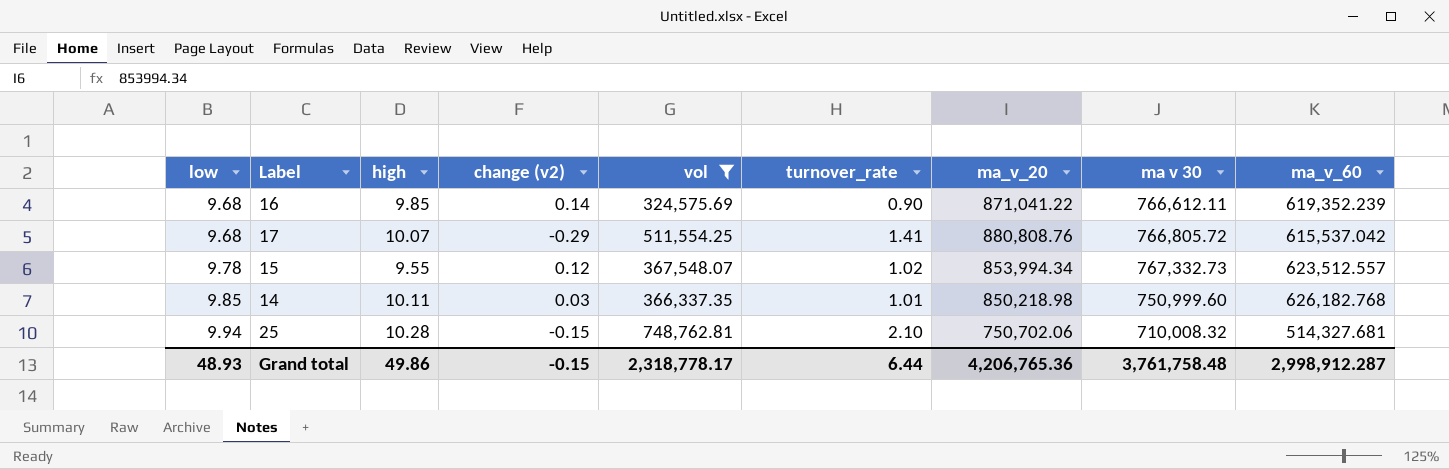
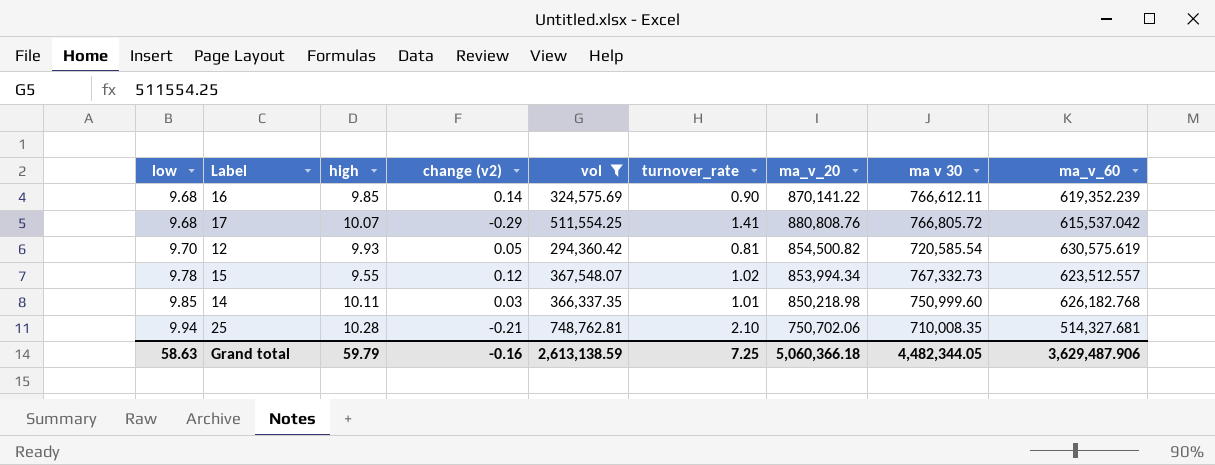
16 | ma_v_20: 871,041.22 -> 870,141.22
row 12: none -> 9.70 | 9.93 | 0.05 | 294,360.42 | 0.81 | 854,500.82 | 720,585.54 | 630,575.619
25 | change (v2): -0.15 -> -0.21
25 | ma v 30: 710,008.32 -> 710,008.35
Grand total | low: 48.93 -> 58.63
Grand total | high: 49.86 -> 59.79
Grand total | change (v2): -0.15 -> -0.16
Grand total | vol: 2,318,778.17 -> 2,613,138.59
Grand total | turnover_rate: 6.44 -> 7.25
Grand total | ma_v_20: 4,206,765.36 -> 5,060,366.18
Grand total | ma v 30: 3,761,758.48 -> 4,482,344.05
Grand total | ma_v_60: 2,998,912.287 -> 3,629,487.906

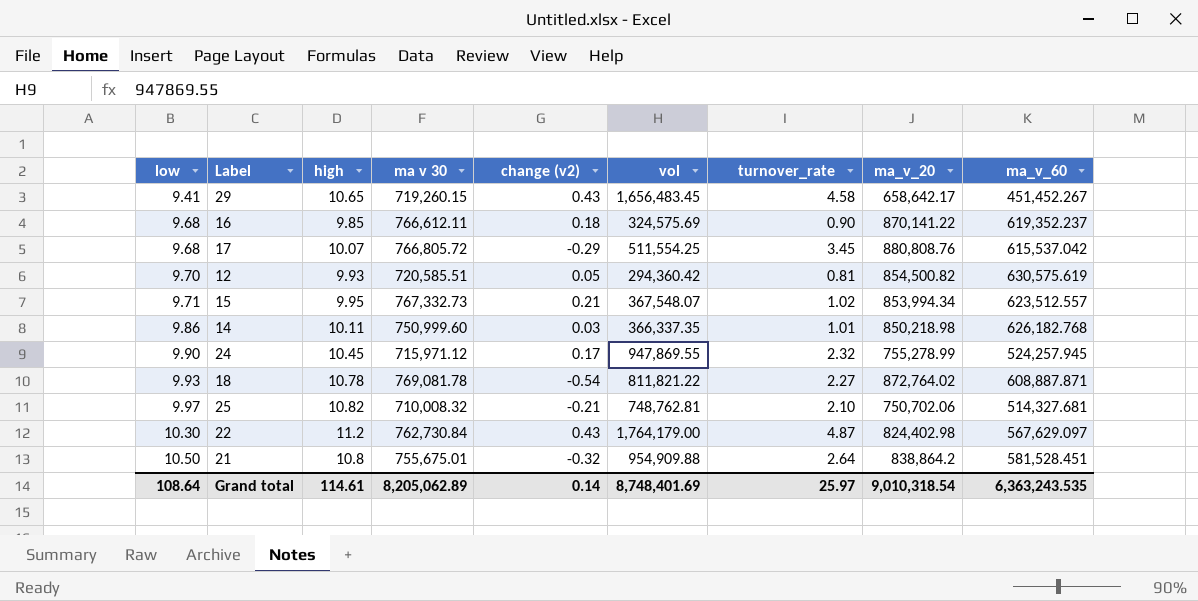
filter: vol <= 748,762.81 -> none
column ma v 30 | position: 8 -> 4
16 | change (v2): 0.14 -> 0.18
16 | ma_v_60: 619,352.239 -> 619,352.237
17 | turnover_rate: 1.41 -> 3.45
12 | ma v 30: 720,585.54 -> 720,585.51
15 | low: 9.78 -> 9.71
15 | high: 9.55 -> 9.95
15 | change (v2): 0.12 -> 0.21
14 | low: 9.85 -> 9.86
25 | low: 9.94 -> 9.97
25 | high: 10.28 -> 10.82
25 | ma v 30: 710,008.35 -> 710,008.32
Grand total | low: 58.63 -> 108.64
Grand total | high: 59.79 -> 114.61
Grand total | ma v 30: 4,482,344.05 -> 8,205,062.89
Grand total | change (v2): -0.16 -> 0.14
Grand total | vol: 2,613,138.59 -> 8,748,401.69
Grand total | turnover_rate: 7.25 -> 25.97
Grand total | ma_v_20: 5,060,366.18 -> 9,010,318.54
Grand total | ma_v_60: 3,629,487.906 -> 6,363,243.535

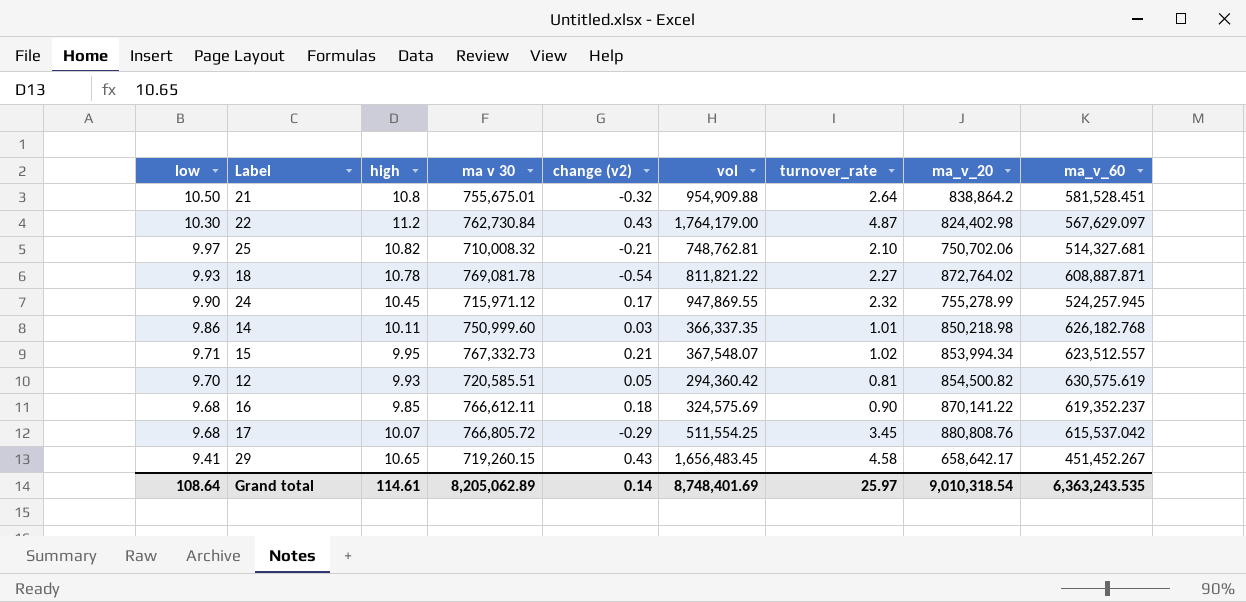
row order: low ascending -> low descending

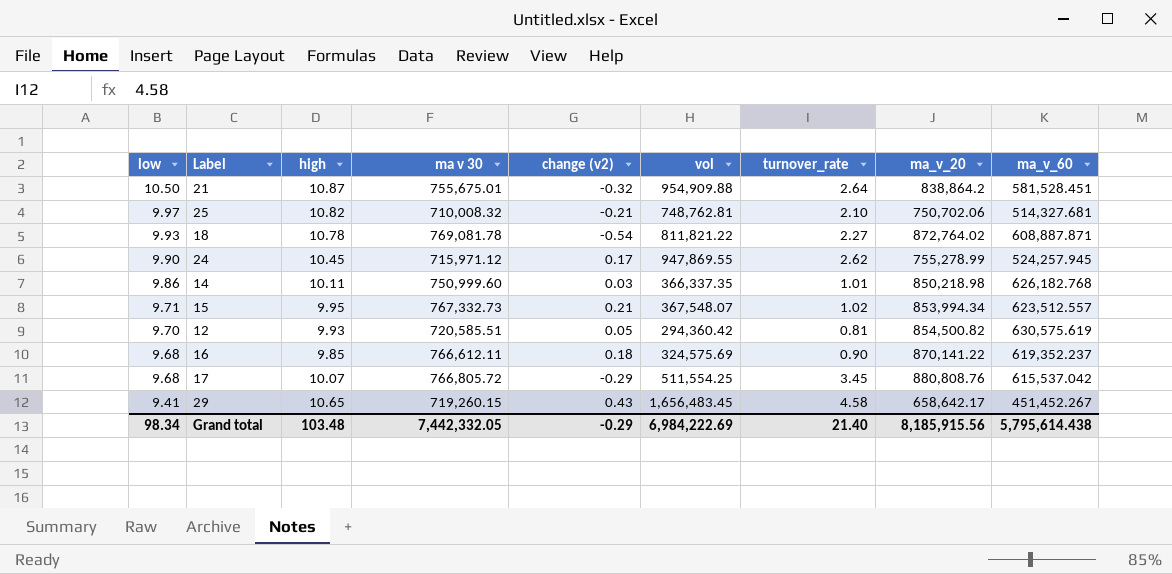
row 22: 10.30 | 11.2 | 762,730.84 | 0.43 | 1,764,179.00 | 4.87 | 824,402.98 | 567,629.097 -> none
21 | high: 10.8 -> 10.87
24 | turnover_rate: 2.32 -> 2.62
Grand total | low: 108.64 -> 98.34
Grand total | high: 114.61 -> 103.48
Grand total | ma v 30: 8,205,062.89 -> 7,442,332.05
Grand total | change (v2): 0.14 -> -0.29
Grand total | vol: 8,748,401.69 -> 6,984,222.69
Grand total | turnover_rate: 25.97 -> 21.40
Grand total | ma_v_20: 9,010,318.54 -> 8,185,915.56
Grand total | ma_v_60: 6,363,243.535 -> 5,795,614.438

